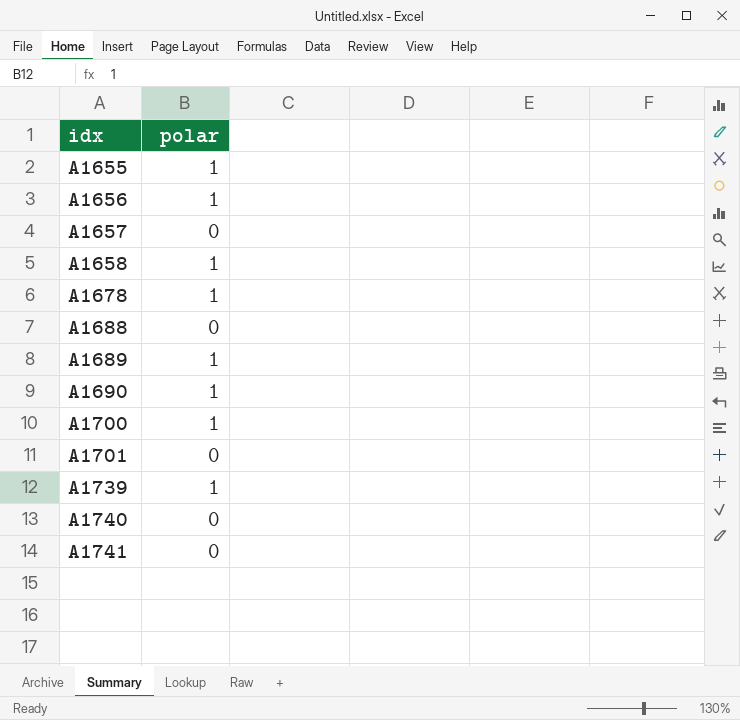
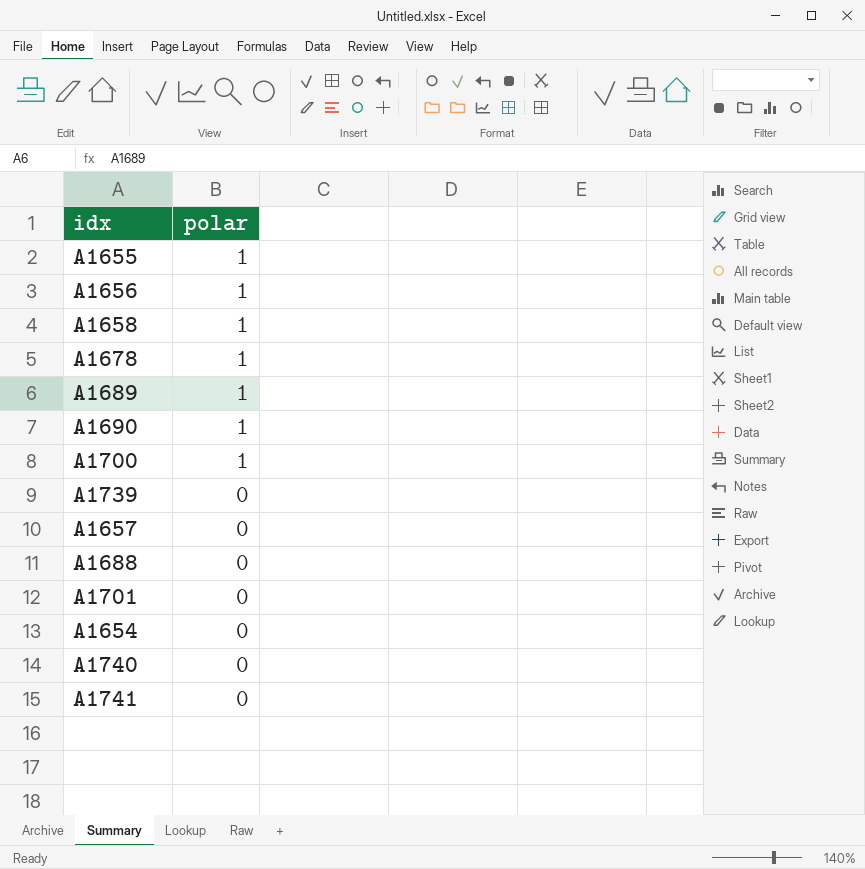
row order: idx ascending -> polar descending
A1739 | polar: 1 -> 0
row A1654: none -> 0

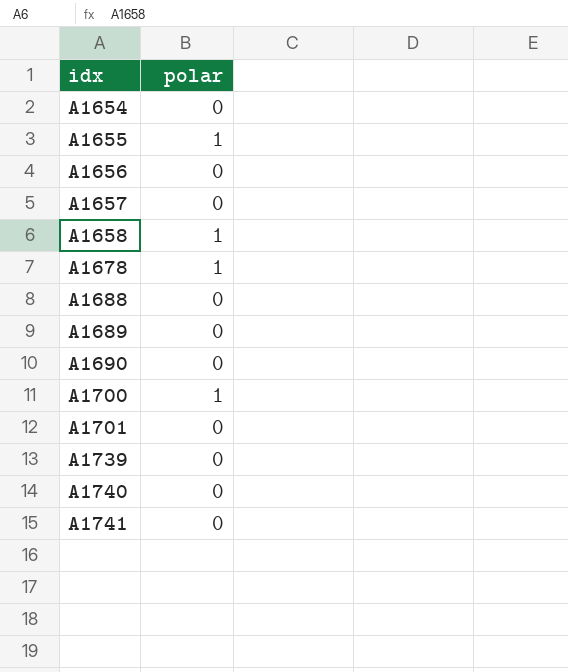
row order: polar descending -> idx ascending
A1656 | polar: 1 -> 0
A1689 | polar: 1 -> 0
A1690 | polar: 1 -> 0

